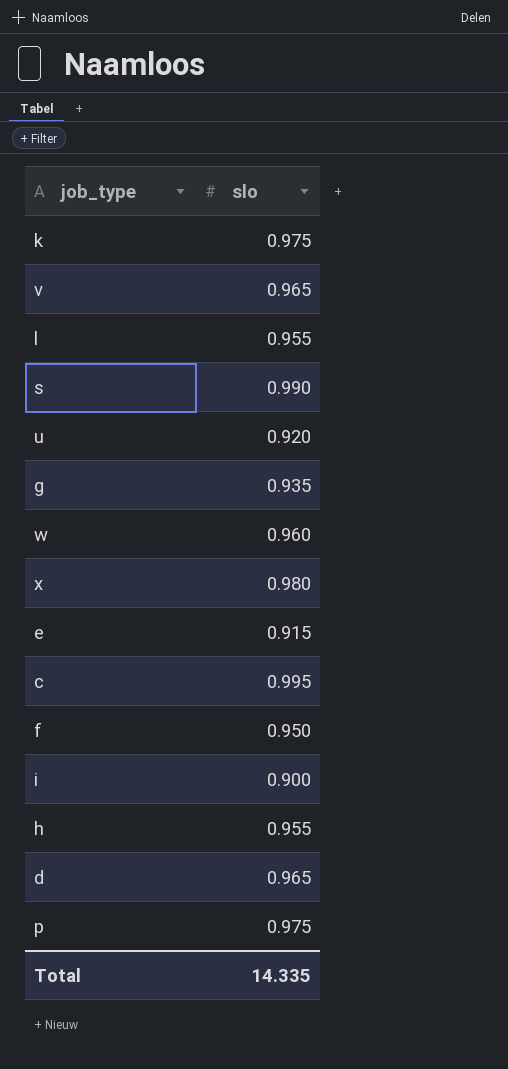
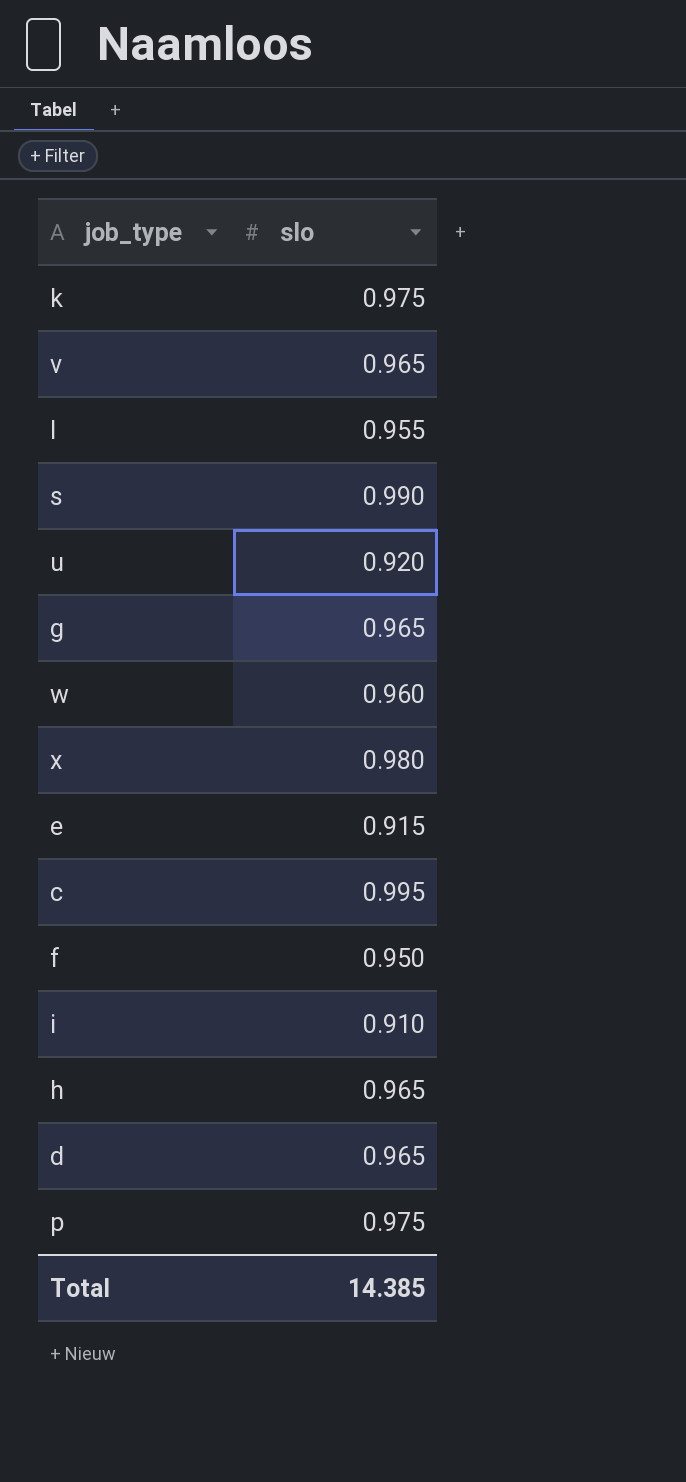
g | slo: 0.935 -> 0.965
i | slo: 0.900 -> 0.910
h | slo: 0.955 -> 0.965
Total | slo: 14.335 -> 14.385

